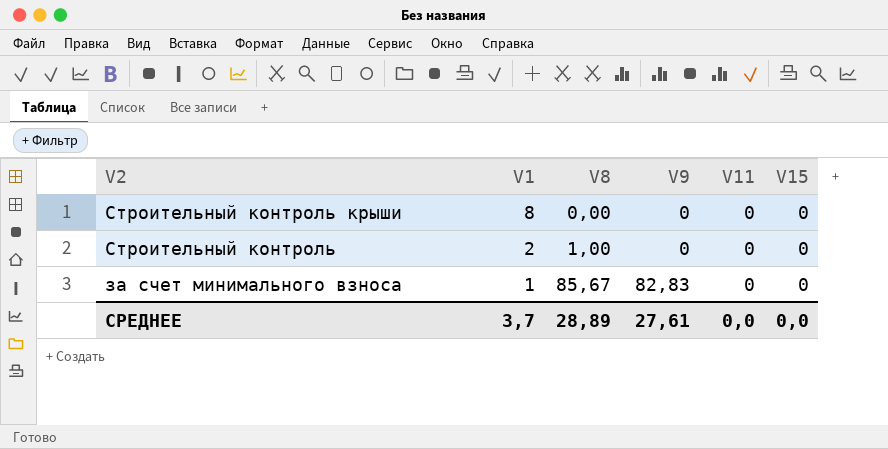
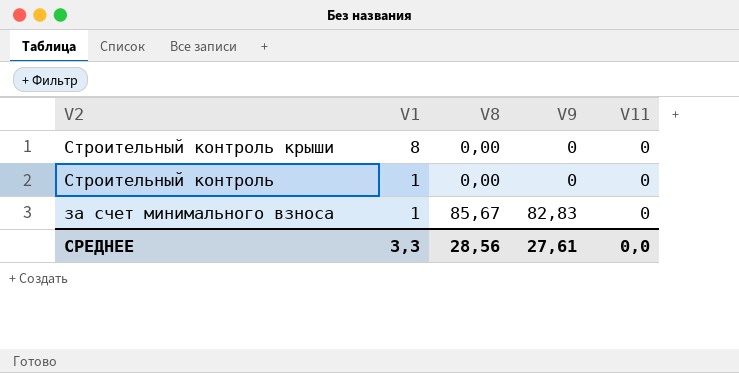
column V15 | position: 6 -> none
Строительный контроль | V1: 2 -> 1
Строительный контроль | V8: 1,00 -> 0,00
СРЕДНЕЕ | V1: 3,7 -> 3,3
СРЕДНЕЕ | V8: 28,89 -> 28,56

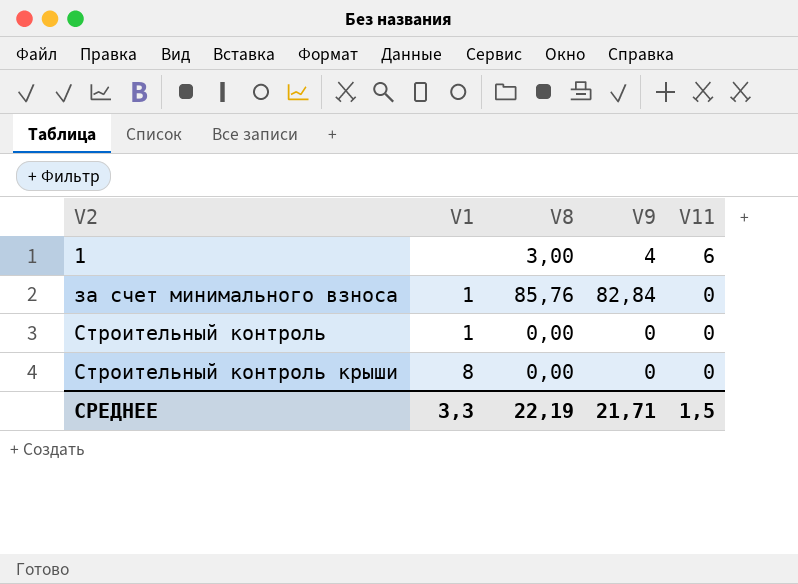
row order: V2 descending -> V2 ascending
row 1: none -> none | 3,00 | 4 | 6
за счет минимального взноса | V8: 85,67 -> 85,76
за счет минимального взноса | V9: 82,83 -> 82,84
СРЕДНЕЕ | V8: 28,56 -> 22,19
СРЕДНЕЕ | V9: 27,61 -> 21,71
СРЕДНЕЕ | V11: 0,0 -> 1,5

